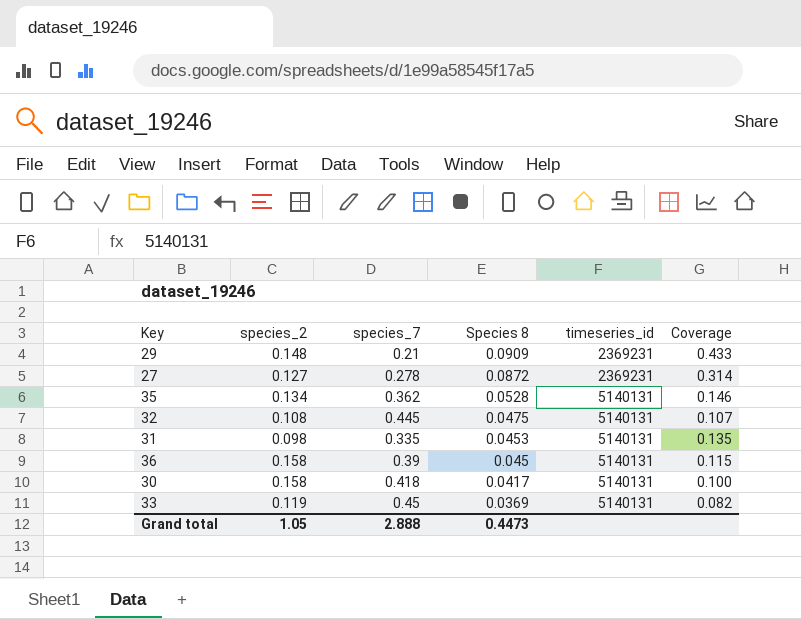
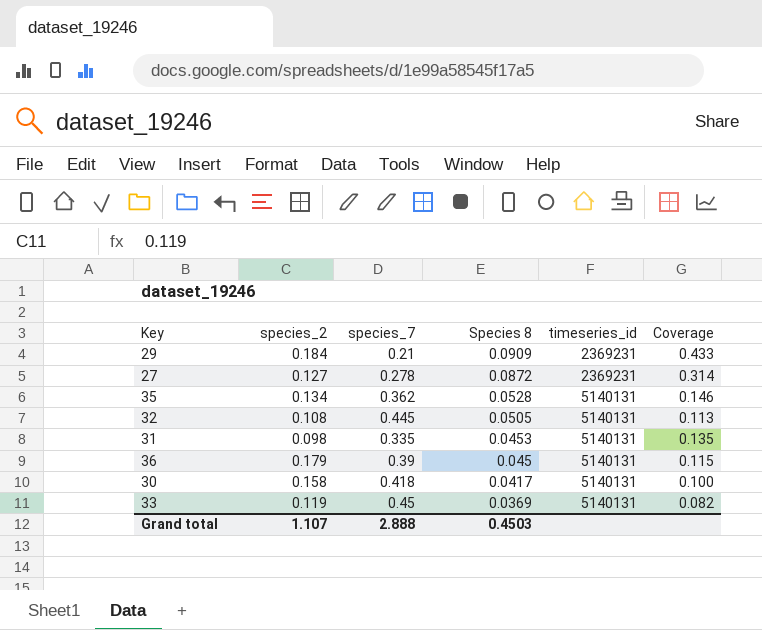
29 | species_2: 0.148 -> 0.184
32 | Species 8: 0.0475 -> 0.0505
32 | Coverage: 0.107 -> 0.113
36 | species_2: 0.158 -> 0.179
Grand total | species_2: 1.05 -> 1.107
Grand total | Species 8: 0.4473 -> 0.4503

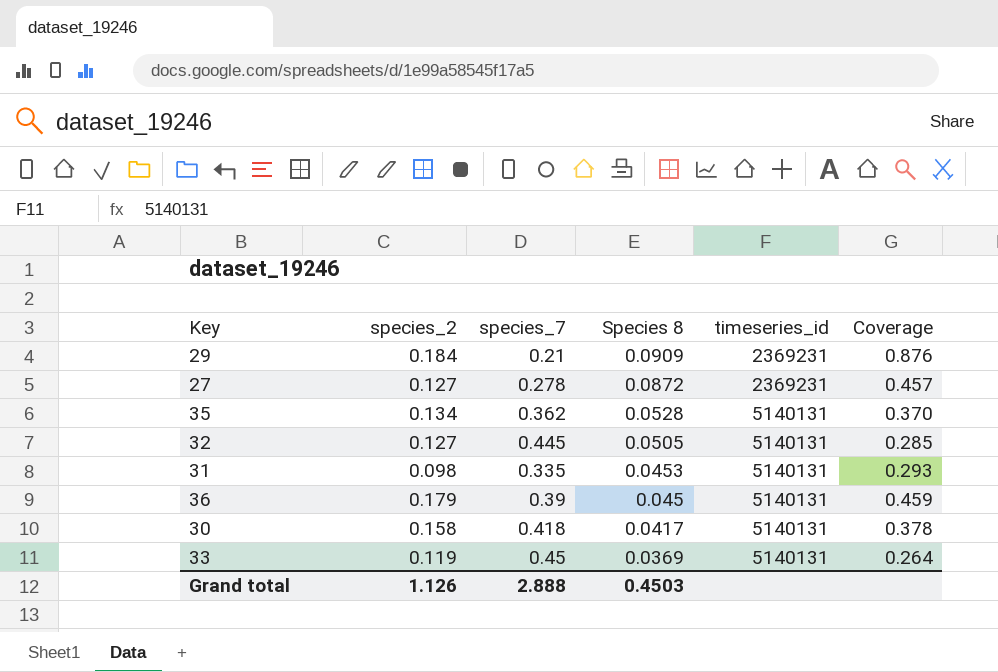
column Coverage | formula: [Species 8] / [species_7] -> [species_2] / [species_7]
32 | species_2: 0.108 -> 0.127
Grand total | species_2: 1.107 -> 1.126

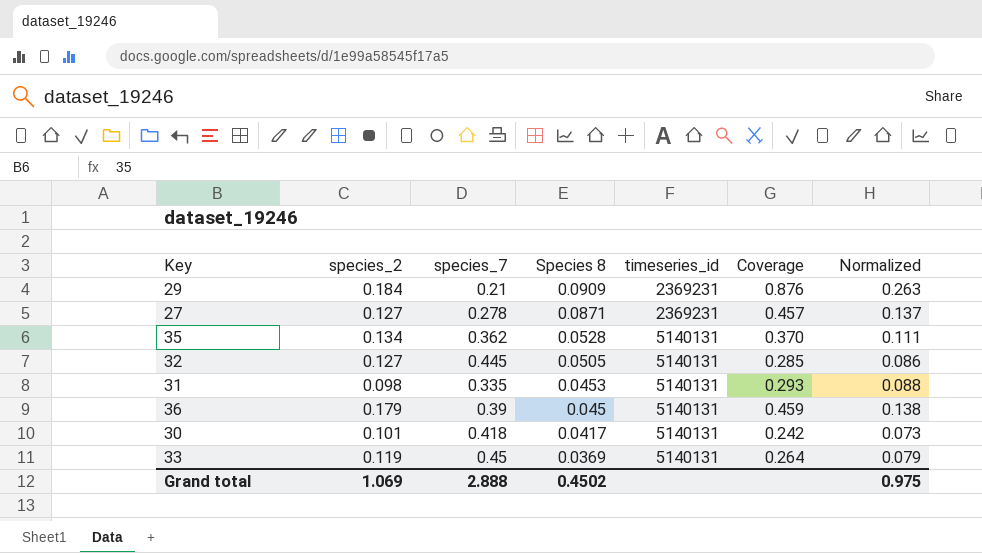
column Normalized | formula: none -> [Coverage] * 0.3
27 | Species 8: 0.0872 -> 0.0871
30 | species_2: 0.158 -> 0.101
30 | Coverage: 0.378 -> 0.242
Grand total | species_2: 1.126 -> 1.069
Grand total | Species 8: 0.4503 -> 0.4502

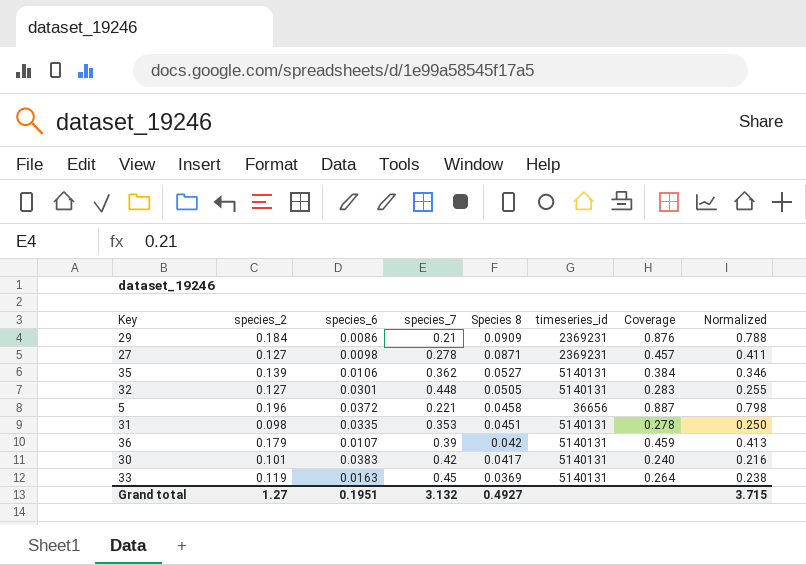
column species_6 | position: none -> 3
column Normalized | formula: [Coverage] * 0.3 -> [Coverage] * 0.9
35 | species_2: 0.134 -> 0.139
35 | Species 8: 0.0528 -> 0.0527
35 | Coverage: 0.370 -> 0.384
32 | species_7: 0.445 -> 0.448
32 | Coverage: 0.285 -> 0.283
row 5: none -> 0.196 | 0.0372 | 0.221 | 0.0458 | 36656 | 0.887 | 0.798
31 | species_7: 0.335 -> 0.353
31 | Species 8: 0.0453 -> 0.0451
31 | Coverage: 0.293 -> 0.278
36 | Species 8: 0.045 -> 0.042
30 | species_7: 0.418 -> 0.42
30 | Coverage: 0.242 -> 0.240
Grand total | species_2: 1.069 -> 1.27
Grand total | species_7: 2.888 -> 3.132
Grand total | Species 8: 0.4502 -> 0.4927
Grand total | Normalized: 0.975 -> 3.715

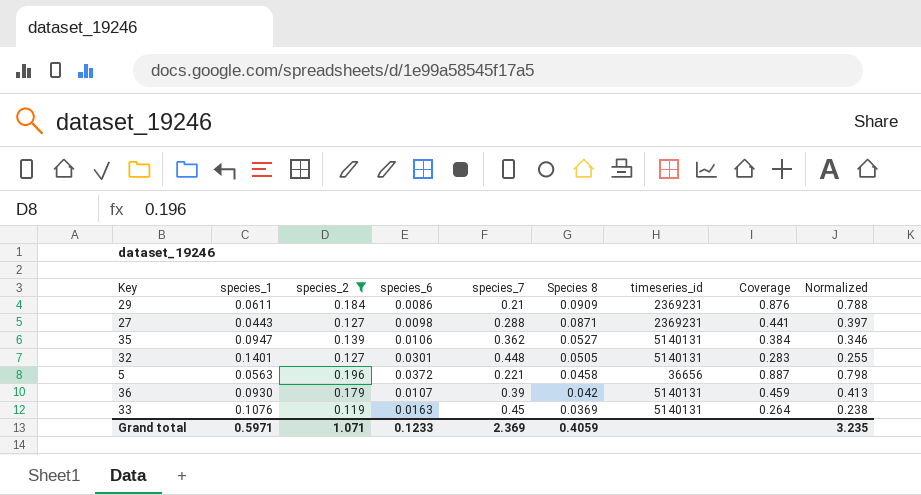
filter: none -> species_2 >= 0.119
column species_1 | position: none -> 2
27 | species_7: 0.278 -> 0.288
27 | Coverage: 0.457 -> 0.441
27 | Normalized: 0.411 -> 0.397
Grand total | species_2: 1.27 -> 1.071
Grand total | species_6: 0.1951 -> 0.1233
Grand total | species_7: 3.132 -> 2.369
Grand total | Species 8: 0.4927 -> 0.4059
Grand total | Normalized: 3.715 -> 3.235

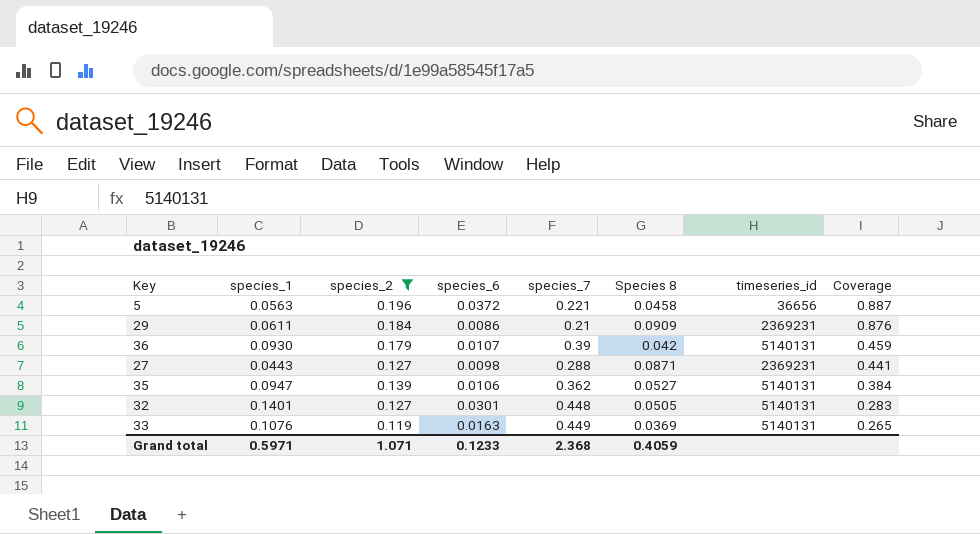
row order: Species 8 descending -> Coverage descending
column Normalized | formula: [Coverage] * 0.9 -> none
33 | species_7: 0.45 -> 0.449
33 | Coverage: 0.264 -> 0.265
Grand total | species_7: 2.369 -> 2.368

